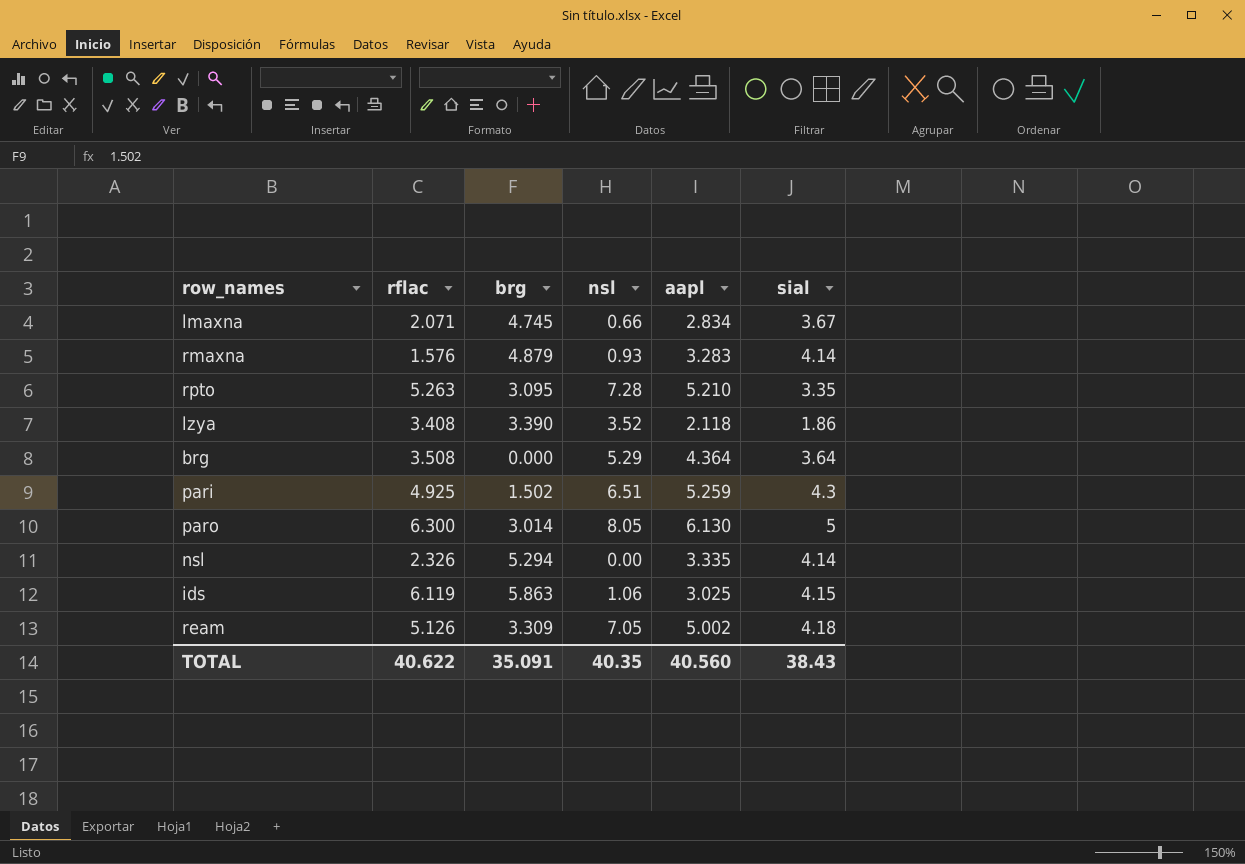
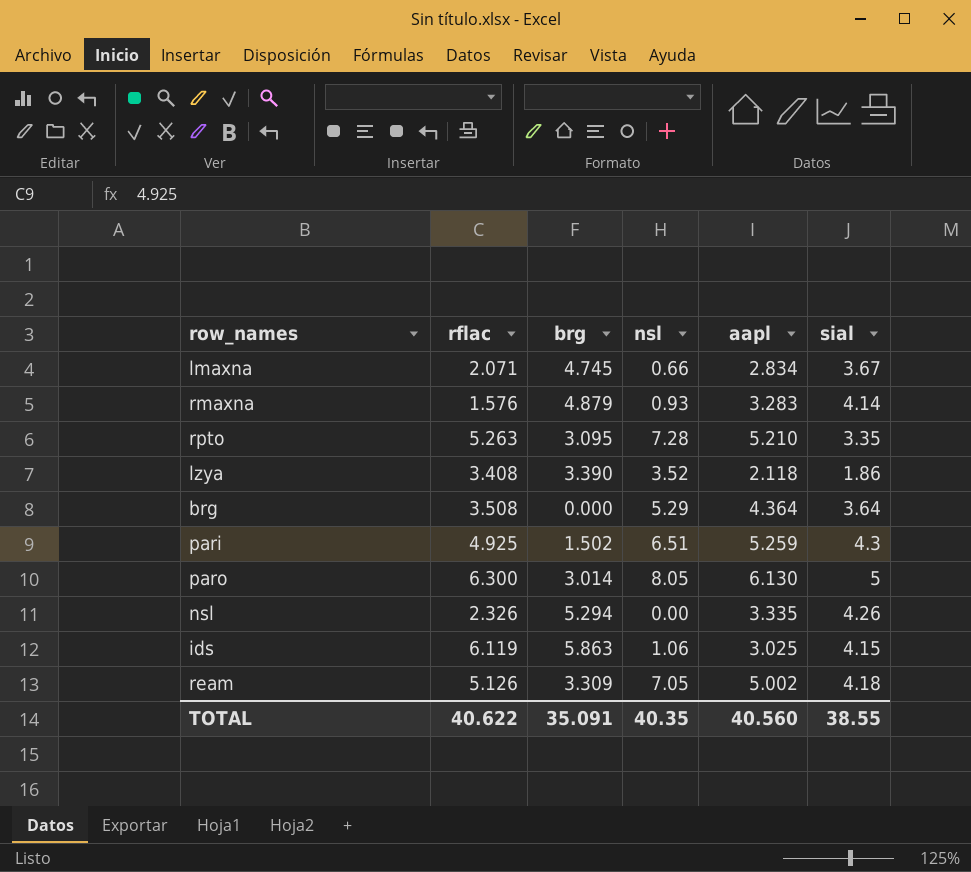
nsl | sial: 4.14 -> 4.26
TOTAL | sial: 38.43 -> 38.55

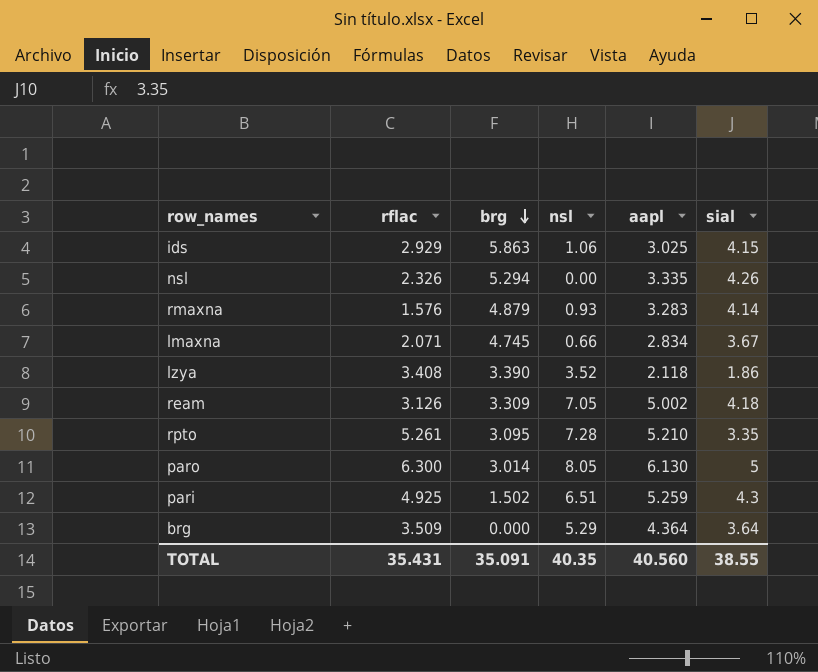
row order: none -> brg descending
ids | rflac: 6.119 -> 2.929
ream | rflac: 5.126 -> 3.126
rpto | rflac: 5.263 -> 5.261
brg | rflac: 3.508 -> 3.509
TOTAL | rflac: 40.622 -> 35.431

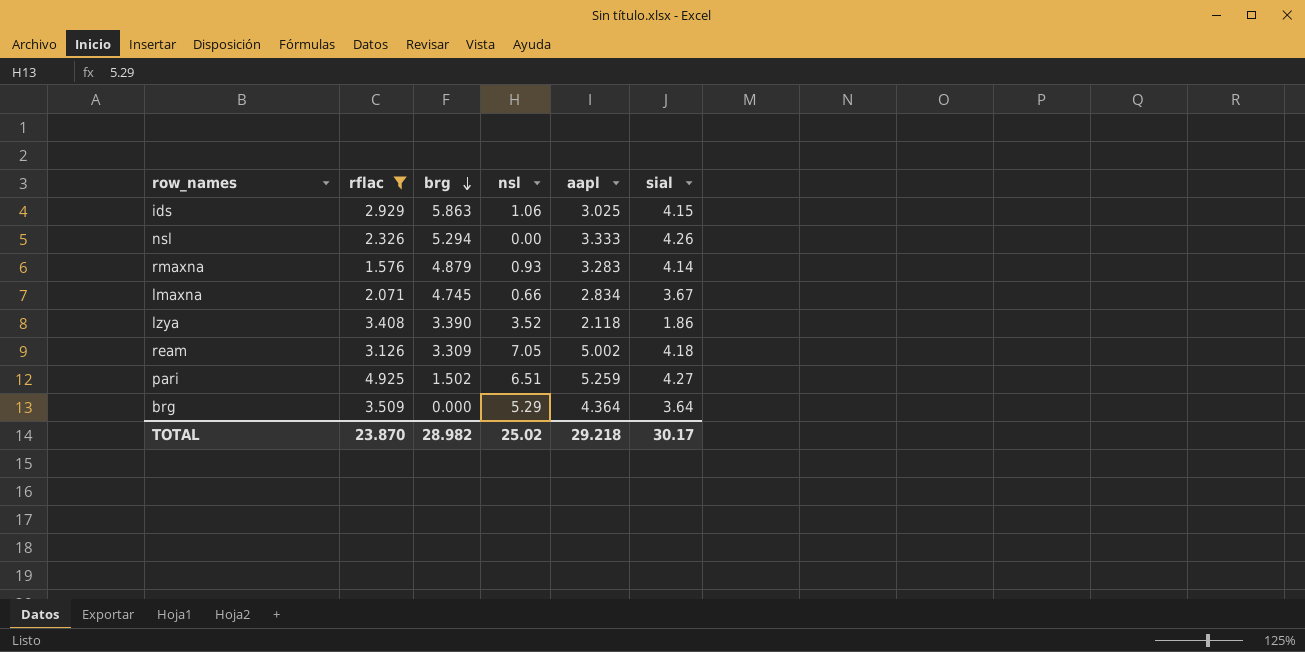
filter: none -> rflac <= 4.925
nsl | aapl: 3.335 -> 3.333
pari | sial: 4.3 -> 4.27
TOTAL | rflac: 35.431 -> 23.870
TOTAL | brg: 35.091 -> 28.982
TOTAL | nsl: 40.35 -> 25.02
TOTAL | aapl: 40.560 -> 29.218
TOTAL | sial: 38.55 -> 30.17

